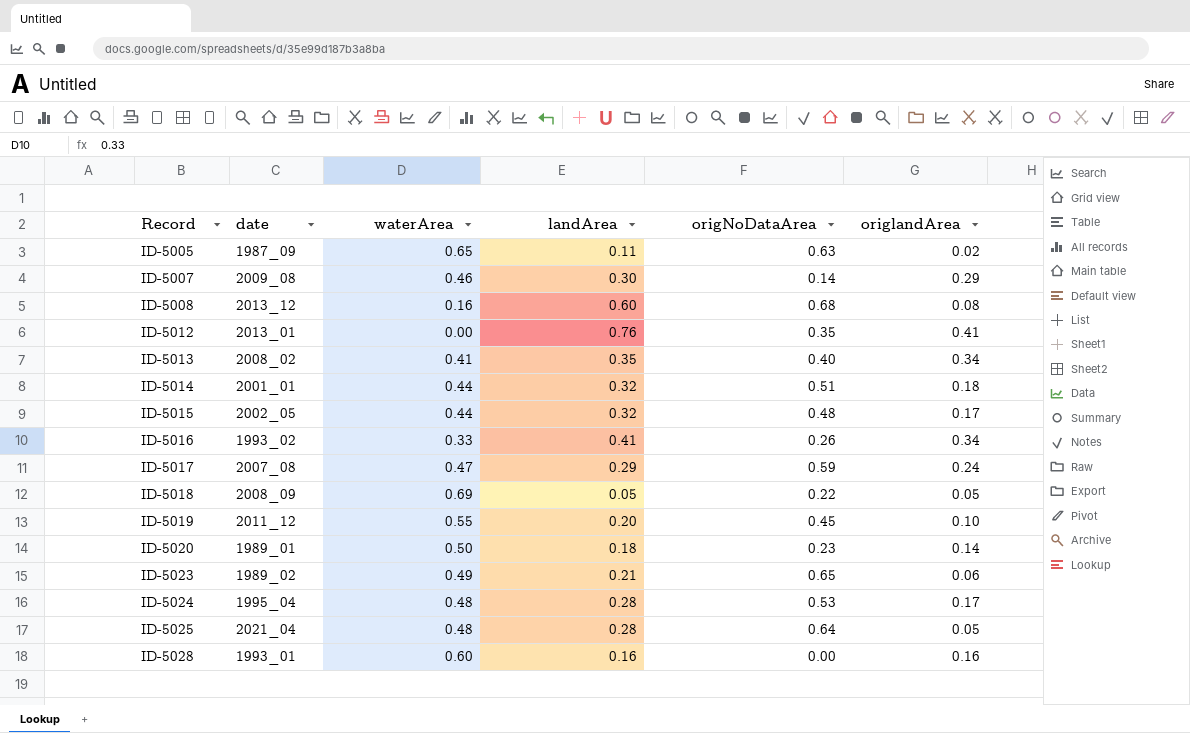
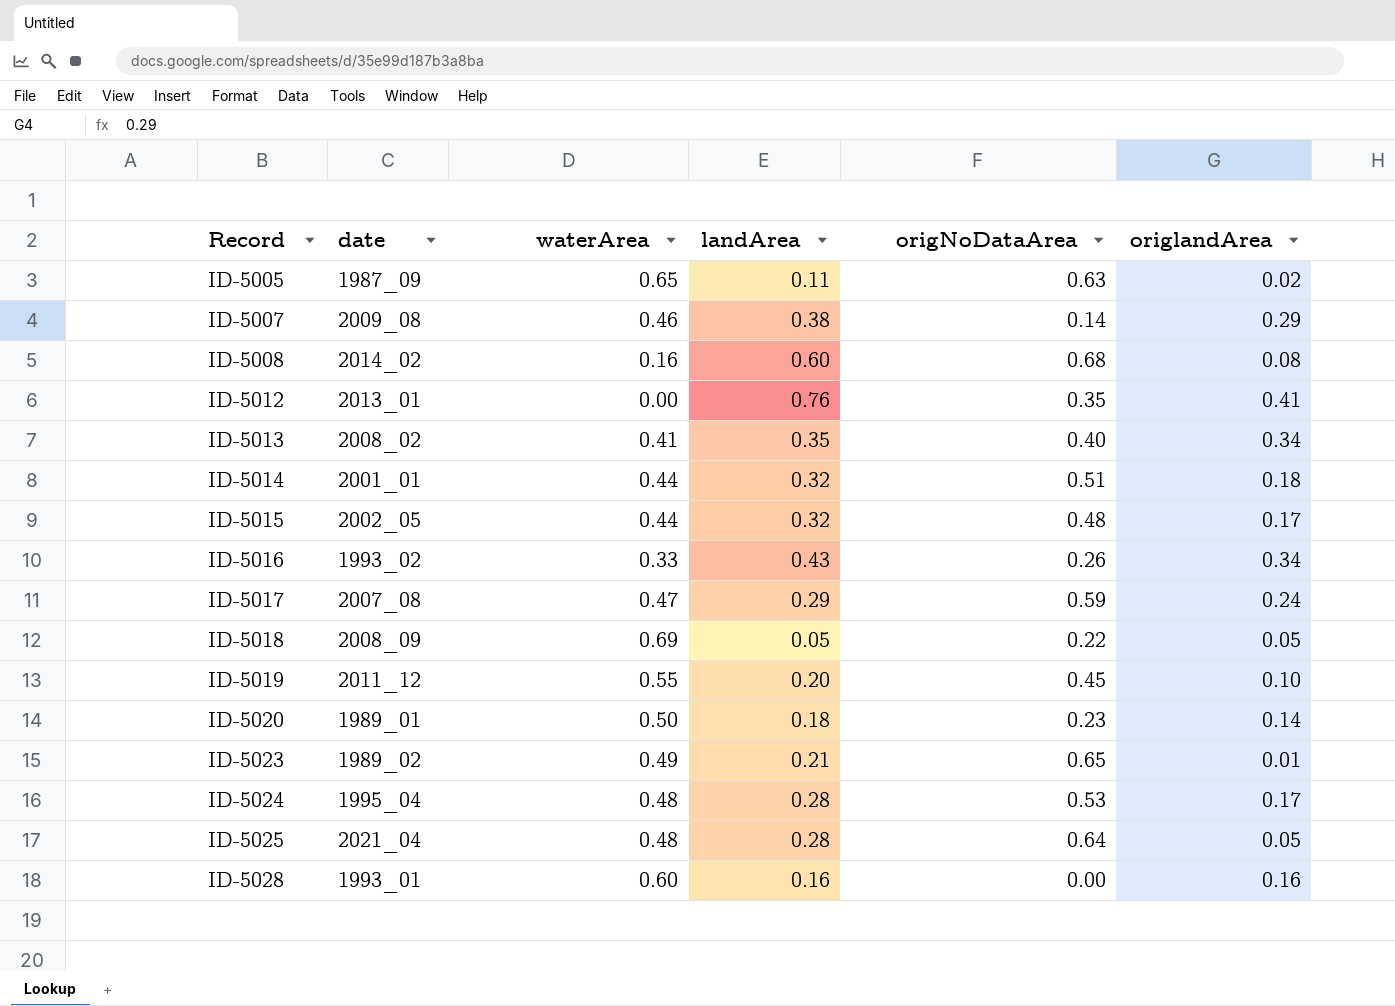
ID-5007 | landArea: 0.30 -> 0.38
ID-5008 | date: 2013_12 -> 2014_02
ID-5016 | landArea: 0.41 -> 0.43
ID-5023 | origlandArea: 0.06 -> 0.01

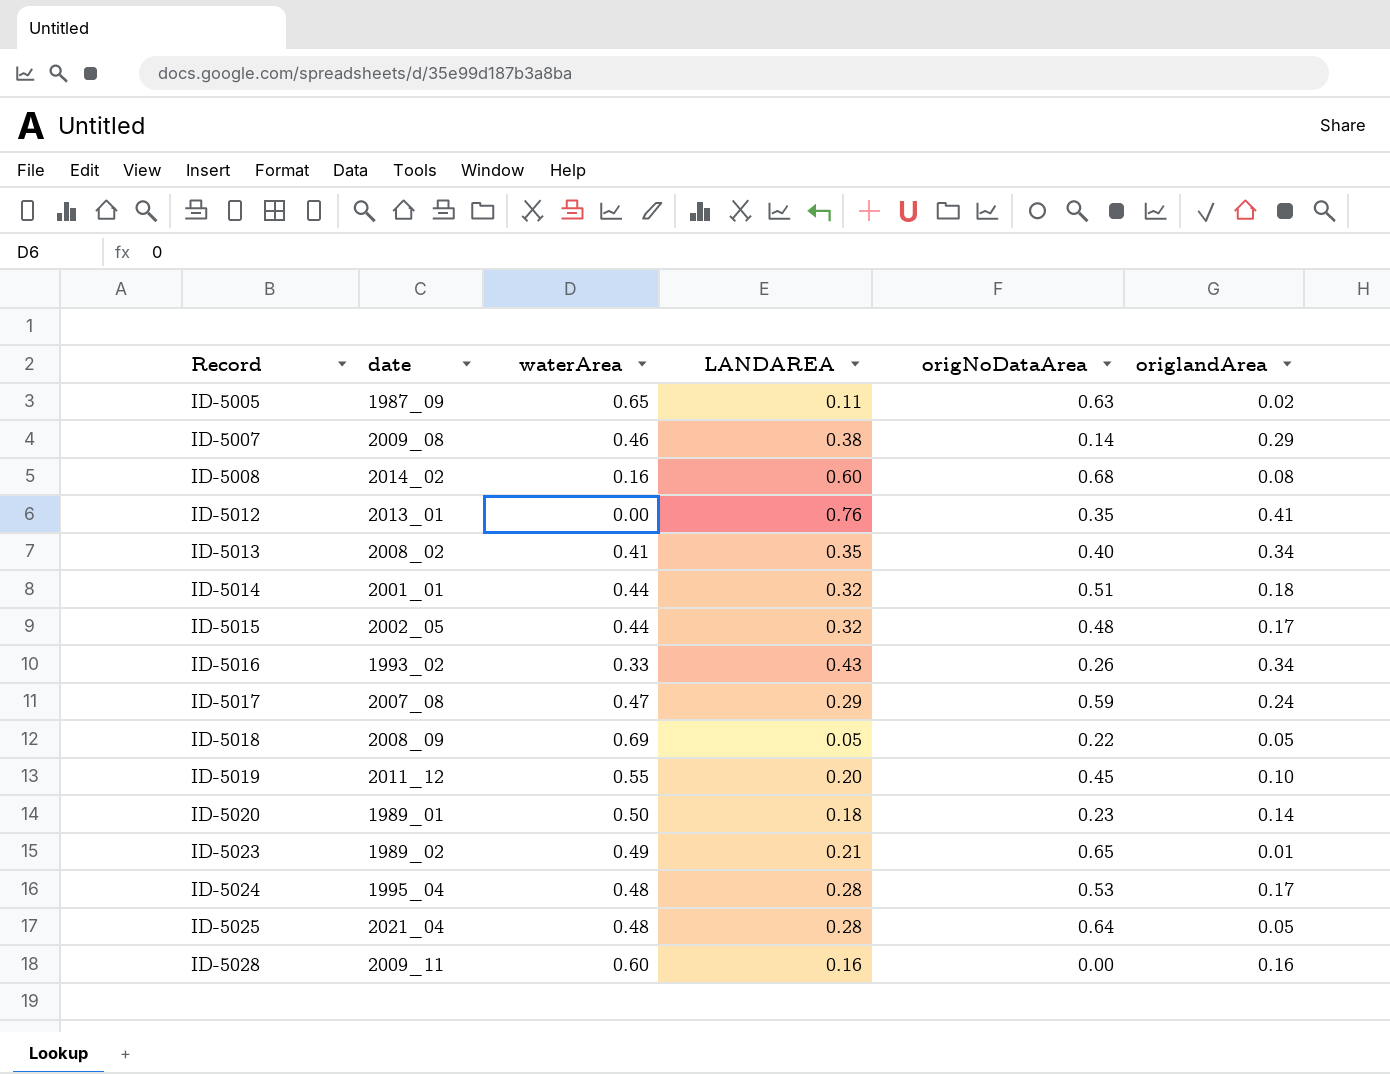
column name: landArea -> LANDAREA
ID-5028 | date: 1993_01 -> 2009_11

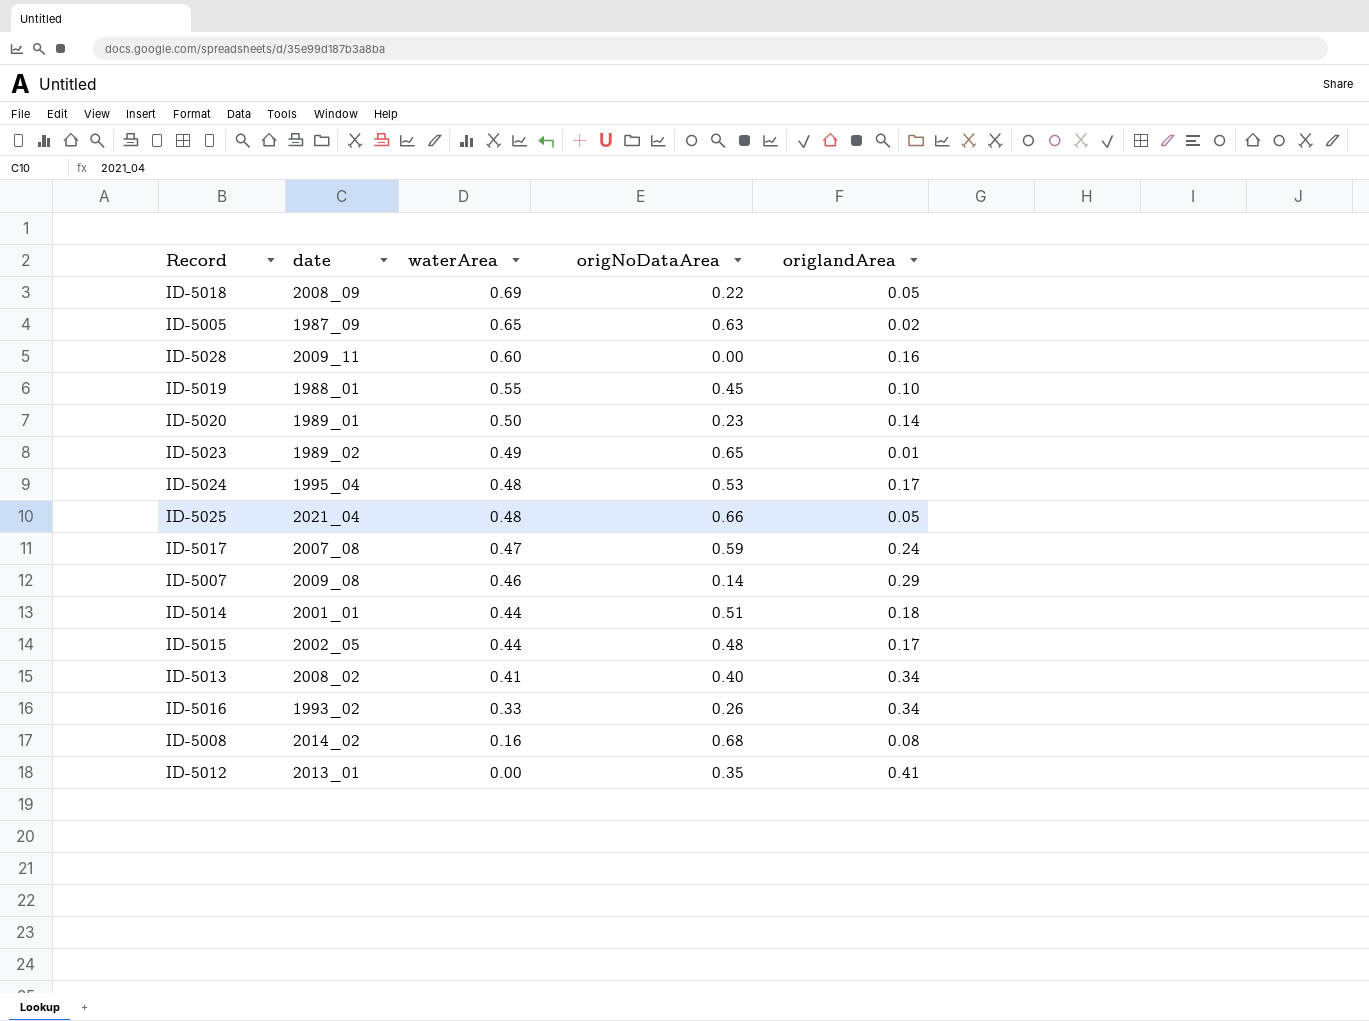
row order: Record ascending -> waterArea descending
column LANDAREA | position: 4 -> none
ID-5019 | date: 2011_12 -> 1988_01
ID-5025 | origNoDataArea: 0.64 -> 0.66

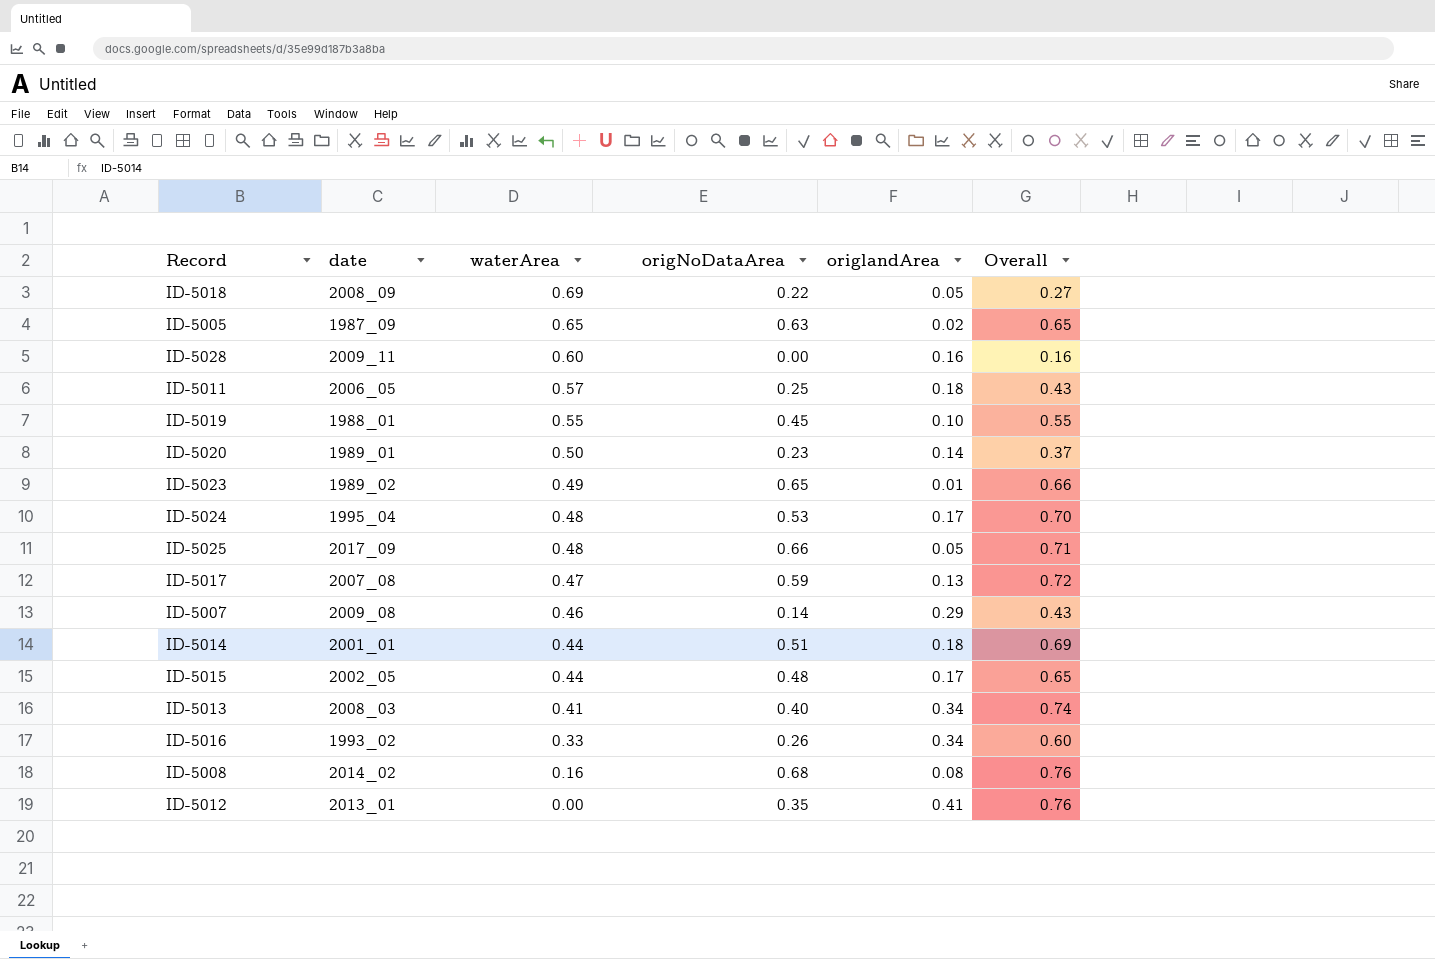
column Overall | formula: none -> [origNoDataArea] + [origlandArea]
row ID-5011: none -> 2006_05 | 0.57 | 0.25 | 0.18 | 0.43
ID-5025 | date: 2021_04 -> 2017_09
ID-5017 | origlandArea: 0.24 -> 0.13
ID-5013 | date: 2008_02 -> 2008_03

